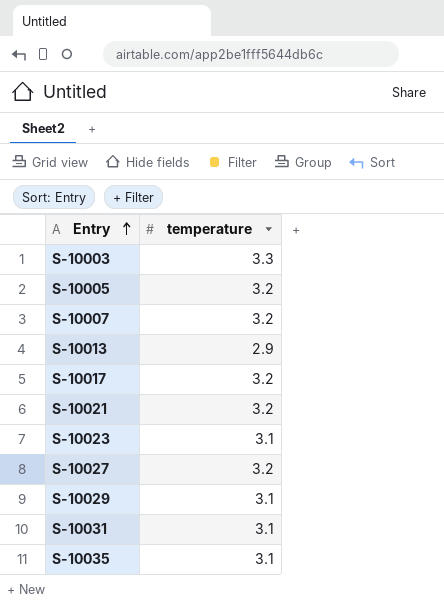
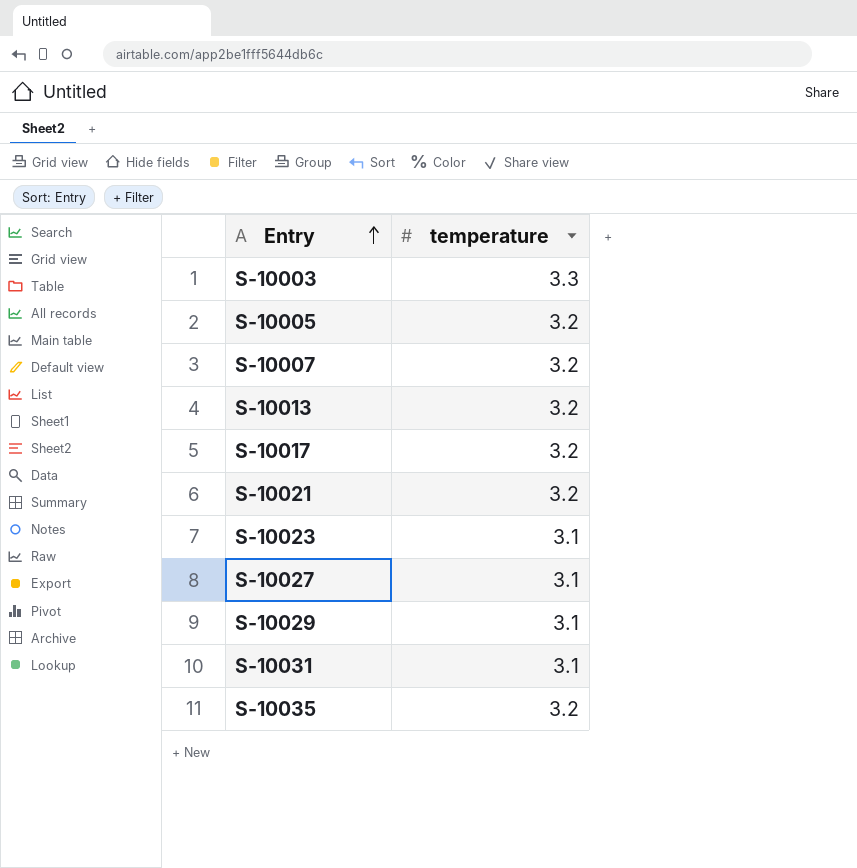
S-10013 | temperature: 2.9 -> 3.2
S-10027 | temperature: 3.2 -> 3.1
S-10035 | temperature: 3.1 -> 3.2

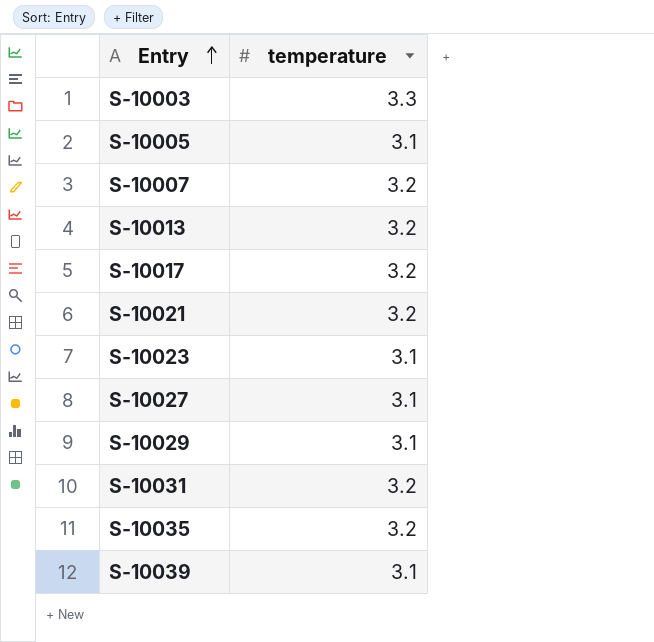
S-10005 | temperature: 3.2 -> 3.1
S-10031 | temperature: 3.1 -> 3.2
row S-10039: none -> 3.1

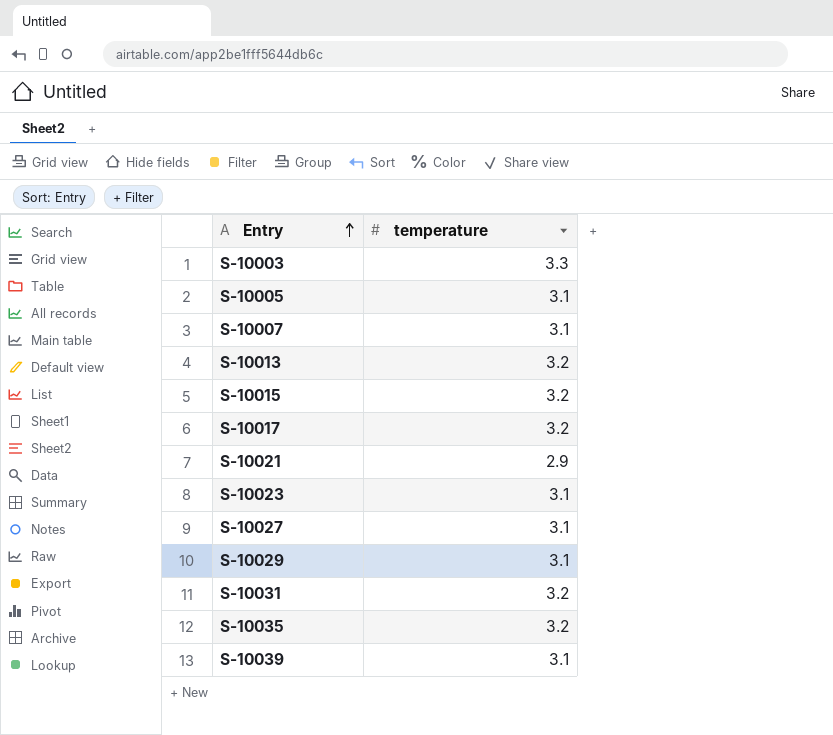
S-10007 | temperature: 3.2 -> 3.1
row S-10015: none -> 3.2
S-10021 | temperature: 3.2 -> 2.9

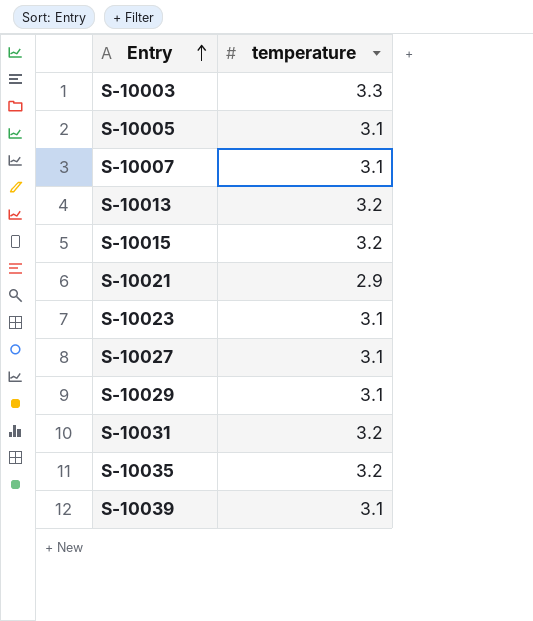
row S-10017: 3.2 -> none

